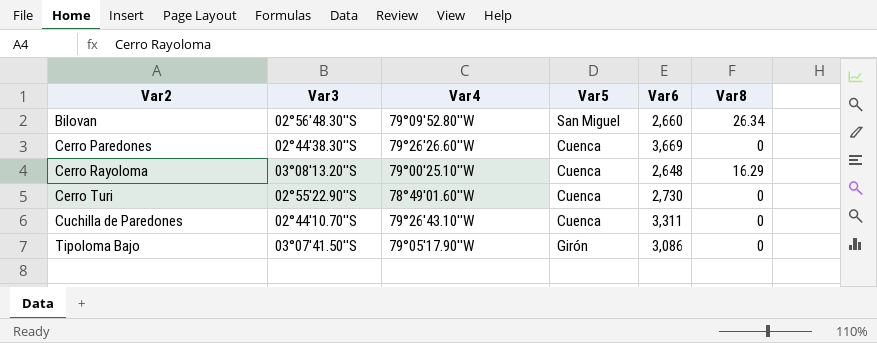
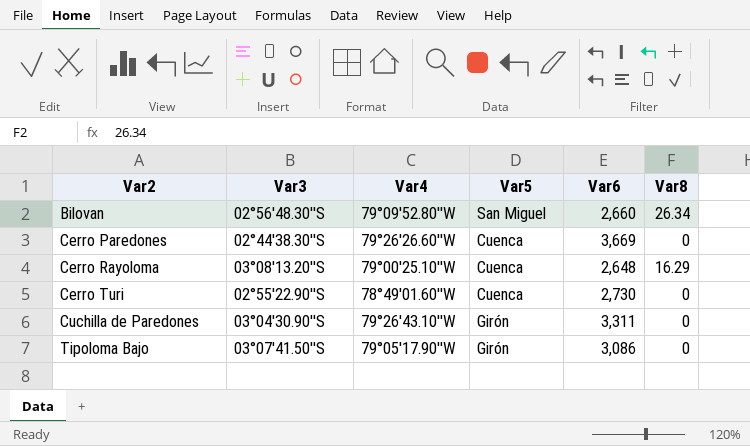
Cuchilla de Paredones | Var3: 02°44'10.70''S -> 03°04'30.90''S
Cuchilla de Paredones | Var5: Cuenca -> Girón

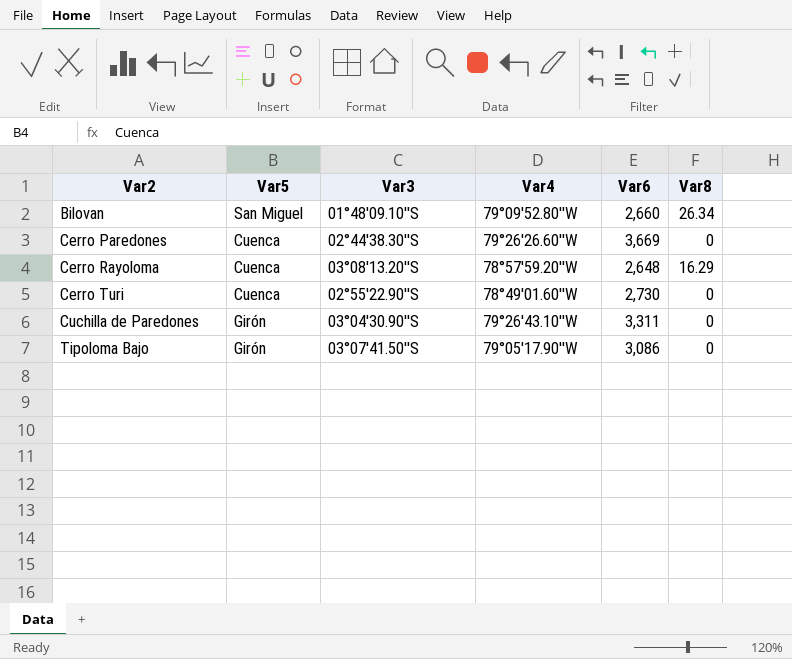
column Var5 | position: 4 -> 2
Bilovan | Var3: 02°56'48.30''S -> 01°48'09.10''S
Cerro Rayoloma | Var4: 79°00'25.10''W -> 78°57'59.20''W

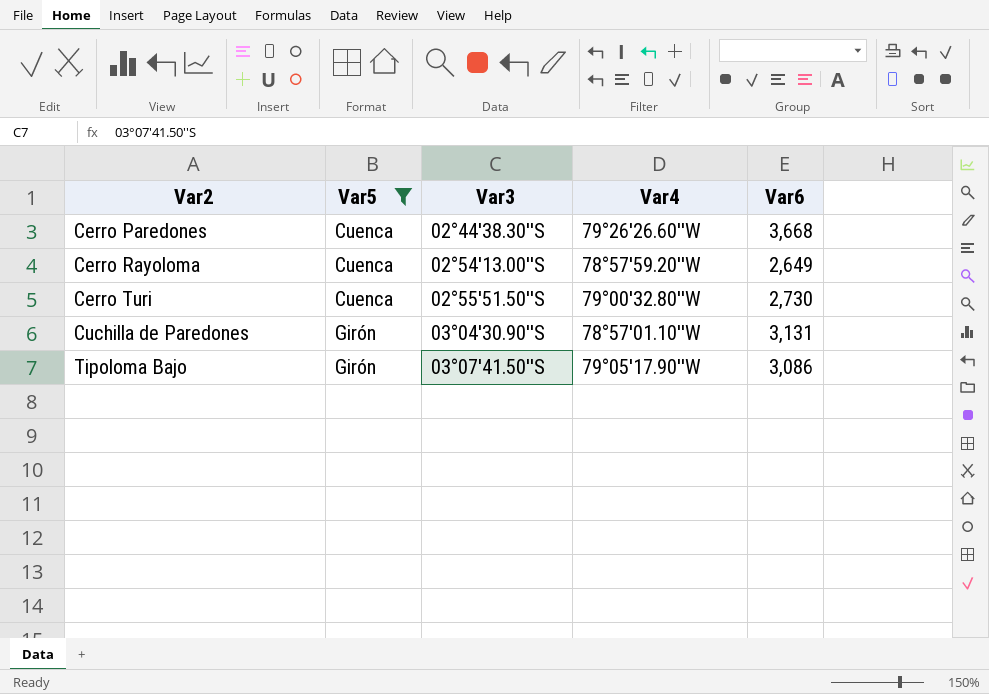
filter: none -> Var5 != San Miguel
column Var8 | position: 6 -> none
Cerro Paredones | Var6: 3,669 -> 3,668
Cerro Rayoloma | Var3: 03°08'13.20''S -> 02°54'13.00''S
Cerro Rayoloma | Var6: 2,648 -> 2,649
Cerro Turi | Var3: 02°55'22.90''S -> 02°55'51.50''S
Cerro Turi | Var4: 78°49'01.60''W -> 79°00'32.80''W
Cuchilla de Paredones | Var4: 79°26'43.10''W -> 78°57'01.10''W
Cuchilla de Paredones | Var6: 3,311 -> 3,131

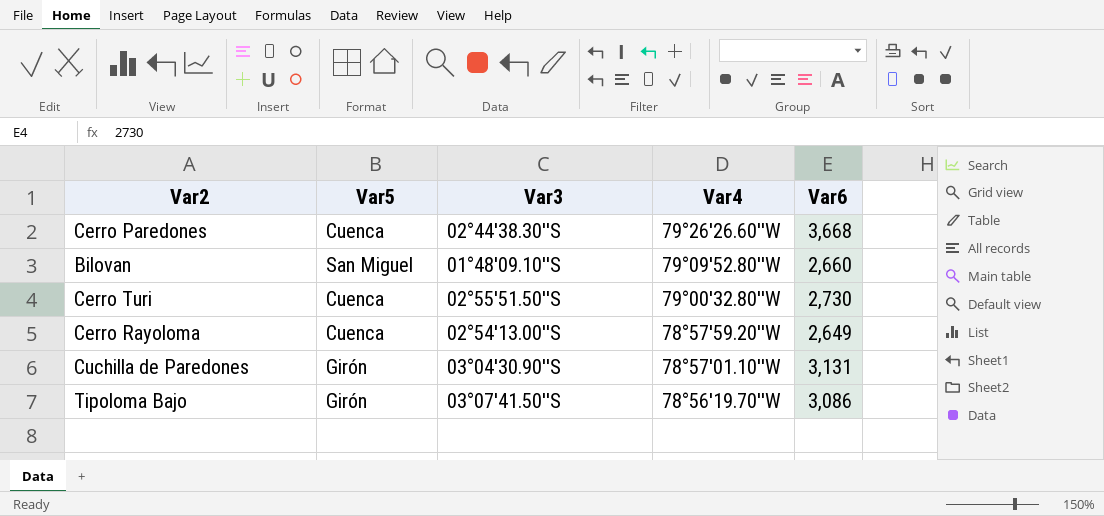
filter: Var5 != San Miguel -> none
row order: Var2 ascending -> Var4 descending
Tipoloma Bajo | Var4: 79°05'17.90''W -> 78°56'19.70''W

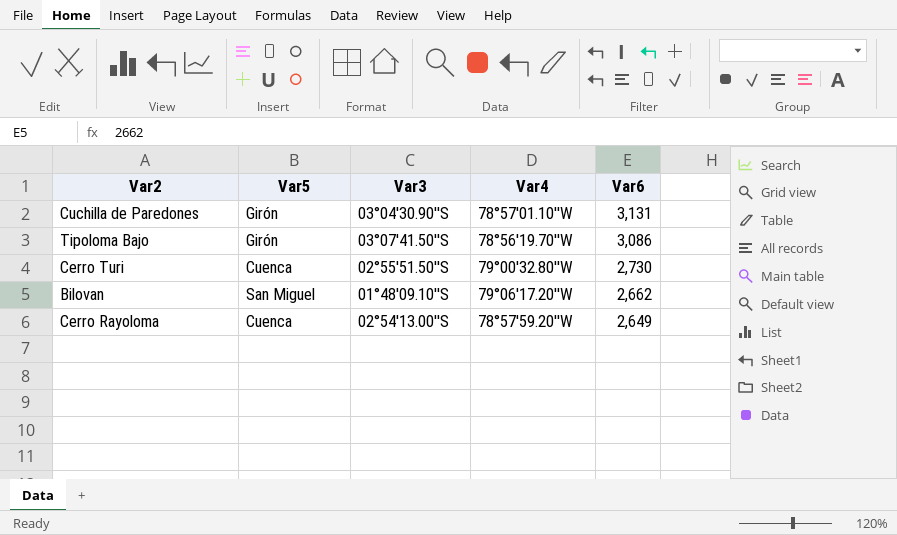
row order: Var4 descending -> Var6 descending
row Cerro Paredones: Cuenca | 02°44'38.30''S | 79°26'26.60''W | 3,668 -> none
Bilovan | Var4: 79°09'52.80''W -> 79°06'17.20''W
Bilovan | Var6: 2,660 -> 2,662

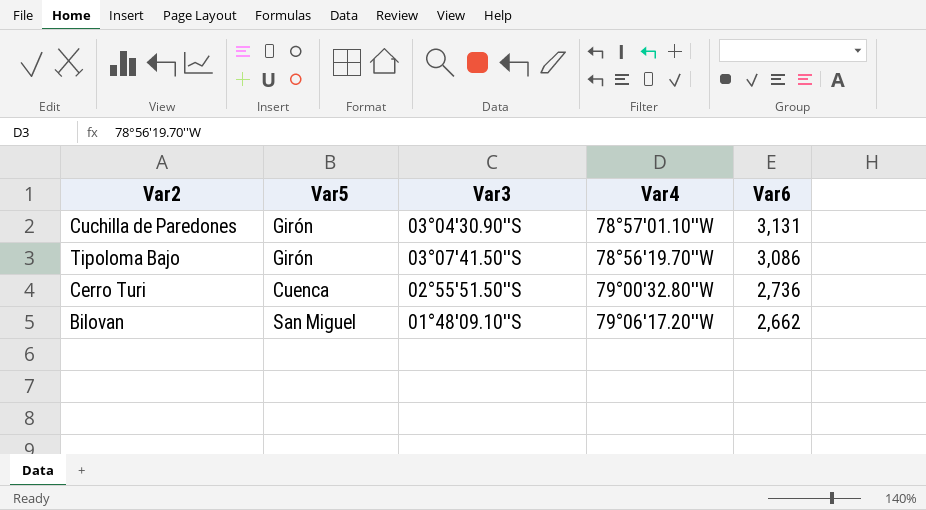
row Cerro Rayoloma: Cuenca | 02°54'13.00''S | 78°57'59.20''W | 2,649 -> none
Cerro Turi | Var6: 2,730 -> 2,736

